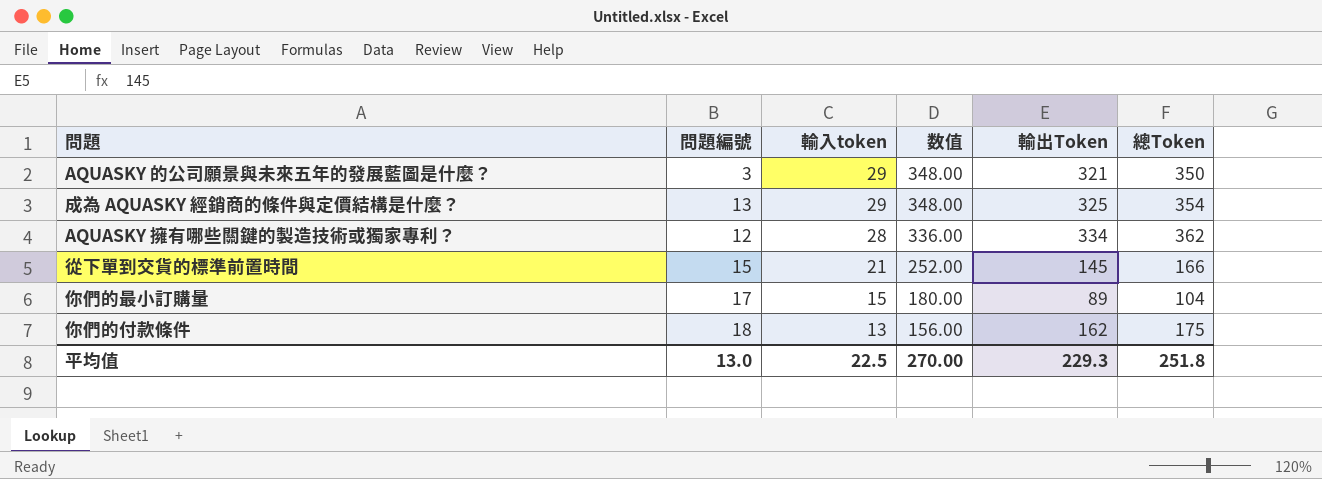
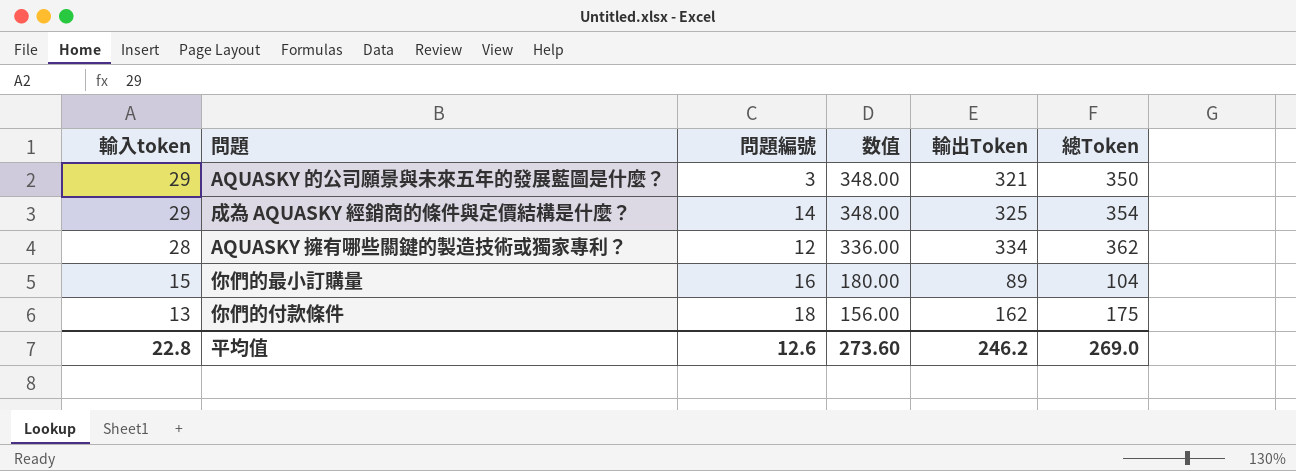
column 輸入token | position: 3 -> 1
row 從下單到交貨的標準前置時間: 15 | 21 | 252.00 | 145 | 166 -> none
成為 AQUASKY 經銷商的條件與定價結構是什麼？ | 問題編號: 13 -> 14
你們的最小訂購量 | 問題編號: 17 -> 16
平均值 | 輸入token: 22.5 -> 22.8
平均值 | 問題編號: 13.0 -> 12.6
平均值 | 数值: 270.00 -> 273.60
平均值 | 輸出Token: 229.3 -> 246.2
平均值 | 總Token: 251.8 -> 269.0

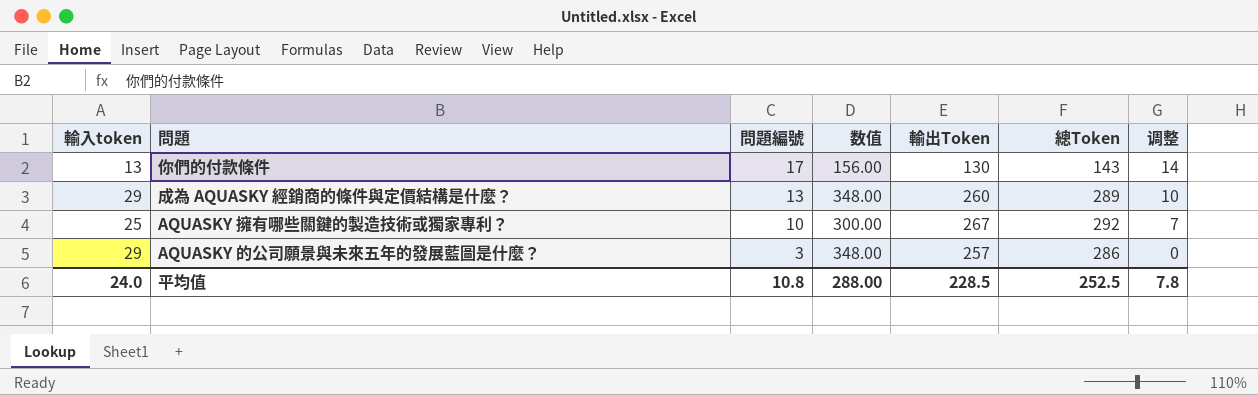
row order: 輸入token descending -> 問題編號 descending
column 调整 | formula: none -> [問題編號] - 3
row 你們的最小訂購量: 15 | 16 | 180.00 | 89 | 104 -> none
你們的付款條件 | 問題編號: 18 -> 17
你們的付款條件 | 輸出Token: 162 -> 130
你們的付款條件 | 總Token: 175 -> 143
成為 AQUASKY 經銷商的條件與定價結構是什麼？ | 問題編號: 14 -> 13
成為 AQUASKY 經銷商的條件與定價結構是什麼？ | 輸出Token: 325 -> 260
成為 AQUASKY 經銷商的條件與定價結構是什麼？ | 總Token: 354 -> 289
AQUASKY 擁有哪些關鍵的製造技術或獨家專利？ | 輸入token: 28 -> 25
AQUASKY 擁有哪些關鍵的製造技術或獨家專利？ | 問題編號: 12 -> 10
AQUASKY 擁有哪些關鍵的製造技術或獨家專利？ | 数值: 336.00 -> 300.00
AQUASKY 擁有哪些關鍵的製造技術或獨家專利？ | 輸出Token: 334 -> 267
AQUASKY 擁有哪些關鍵的製造技術或獨家專利？ | 總Token: 362 -> 292
AQUASKY 的公司願景與未來五年的發展藍圖是什麼？ | 輸出Token: 321 -> 257
AQUASKY 的公司願景與未來五年的發展藍圖是什麼？ | 總Token: 350 -> 286
平均值 | 輸入token: 22.8 -> 24.0
平均值 | 問題編號: 12.6 -> 10.8
平均值 | 数值: 273.60 -> 288.00
平均值 | 輸出Token: 246.2 -> 228.5
平均值 | 總Token: 269.0 -> 252.5

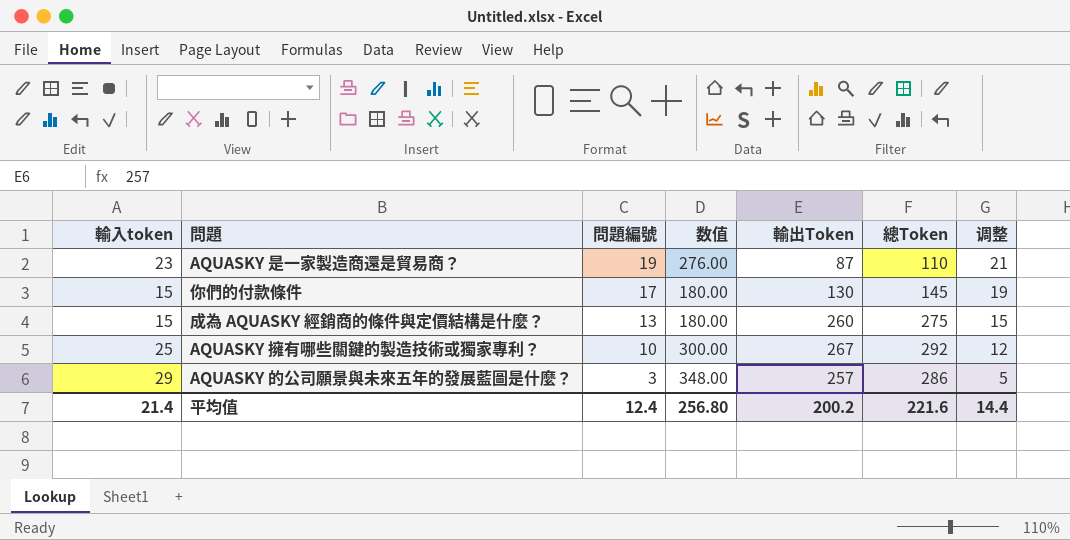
column 调整 | formula: [問題編號] - 3 -> [問題編號] + 2
row AQUASKY 是一家製造商還是貿易商？: none -> 23 | 19 | 276.00 | 87 | 110 | 21
你們的付款條件 | 輸入token: 13 -> 15
你們的付款條件 | 数值: 156.00 -> 180.00
你們的付款條件 | 總Token: 143 -> 145
成為 AQUASKY 經銷商的條件與定價結構是什麼？ | 輸入token: 29 -> 15
成為 AQUASKY 經銷商的條件與定價結構是什麼？ | 数值: 348.00 -> 180.00
成為 AQUASKY 經銷商的條件與定價結構是什麼？ | 總Token: 289 -> 275
平均值 | 輸入token: 24.0 -> 21.4
平均值 | 問題編號: 10.8 -> 12.4
平均值 | 数值: 288.00 -> 256.80
平均值 | 輸出Token: 228.5 -> 200.2
平均值 | 總Token: 252.5 -> 221.6
平均值 | 调整: 7.8 -> 14.4

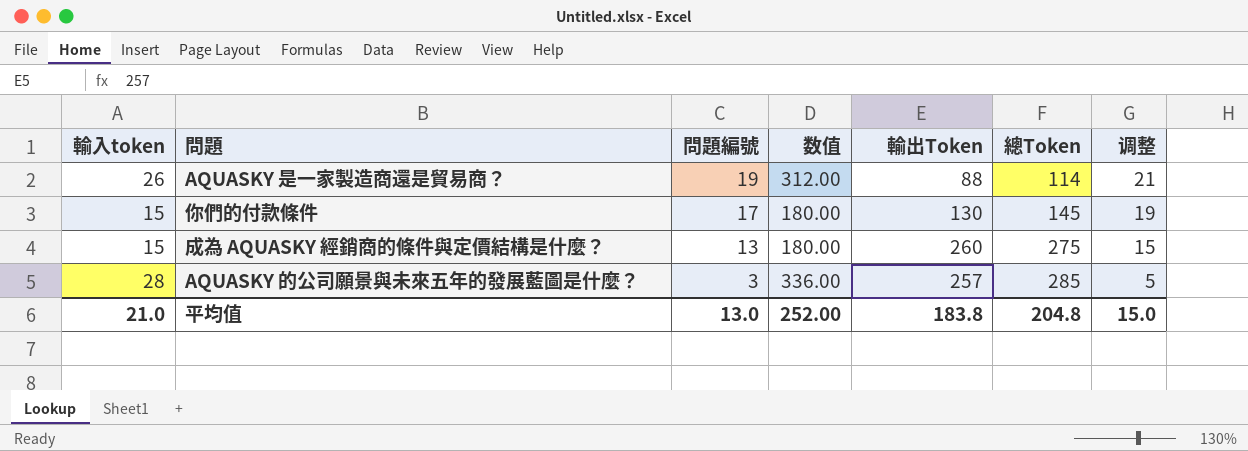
row AQUASKY 擁有哪些關鍵的製造技術或獨家專利？: 25 | 10 | 300.00 | 267 | 292 | 12 -> none
AQUASKY 是一家製造商還是貿易商？ | 輸入token: 23 -> 26
AQUASKY 是一家製造商還是貿易商？ | 数值: 276.00 -> 312.00
AQUASKY 是一家製造商還是貿易商？ | 輸出Token: 87 -> 88
AQUASKY 是一家製造商還是貿易商？ | 總Token: 110 -> 114
AQUASKY 的公司願景與未來五年的發展藍圖是什麼？ | 輸入token: 29 -> 28
AQUASKY 的公司願景與未來五年的發展藍圖是什麼？ | 数值: 348.00 -> 336.00
AQUASKY 的公司願景與未來五年的發展藍圖是什麼？ | 總Token: 286 -> 285
平均值 | 輸入token: 21.4 -> 21.0
平均值 | 問題編號: 12.4 -> 13.0
平均值 | 数值: 256.80 -> 252.00
平均值 | 輸出Token: 200.2 -> 183.8
平均值 | 總Token: 221.6 -> 204.8
平均值 | 调整: 14.4 -> 15.0

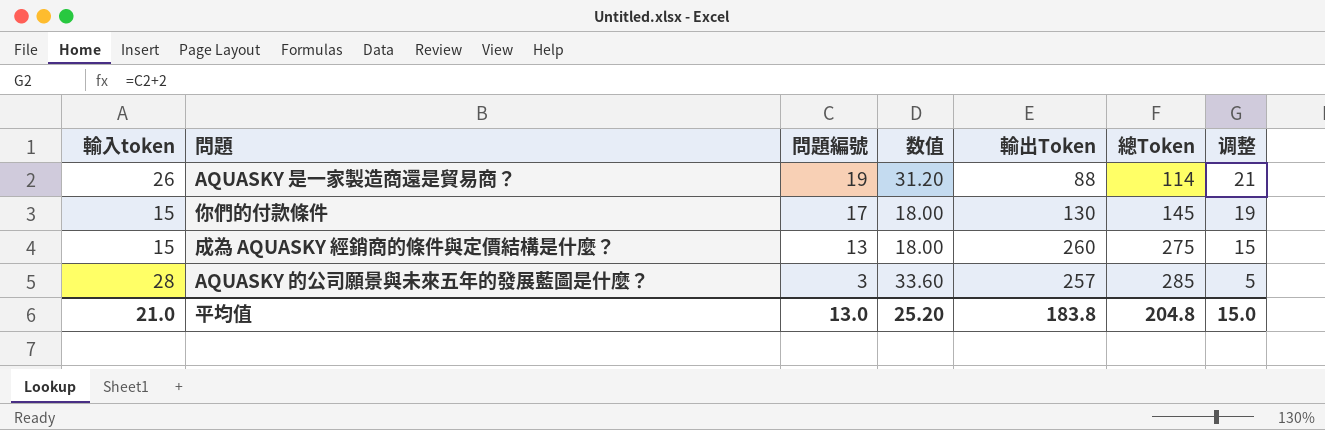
column 数值 | formula: [輸入token] * 12 -> [輸入token] * 1.2
平均值 | 数值: 252.00 -> 25.20

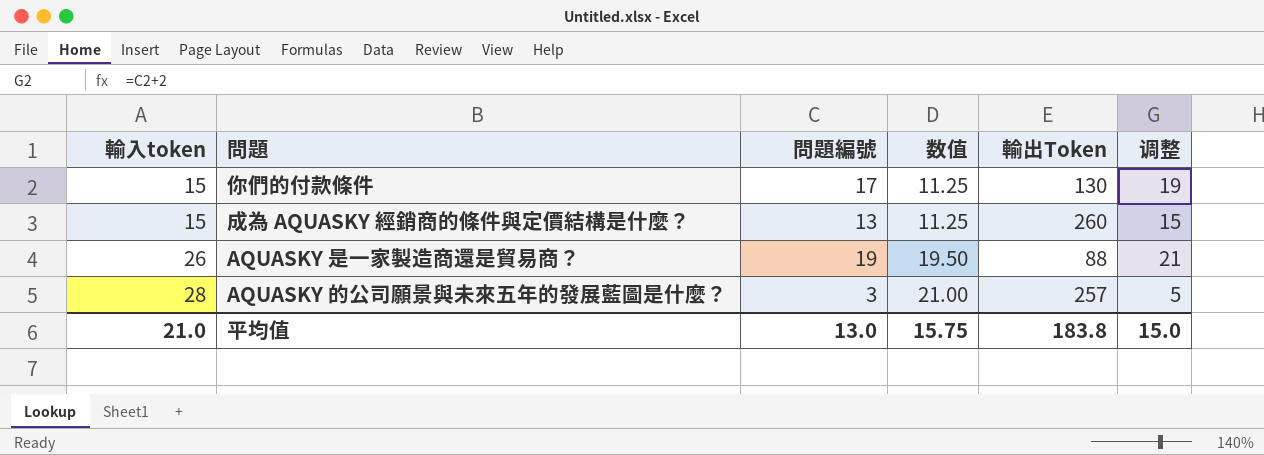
row order: 問題編號 descending -> 輸入token ascending
column 總Token | formula: [輸入token] + [輸出Token] -> none
column 数值 | formula: [輸入token] * 1.2 -> [輸入token] * 0.75
平均值 | 数值: 25.20 -> 15.75

